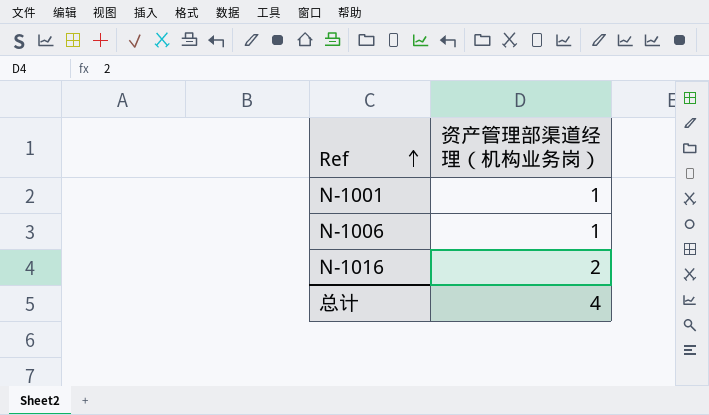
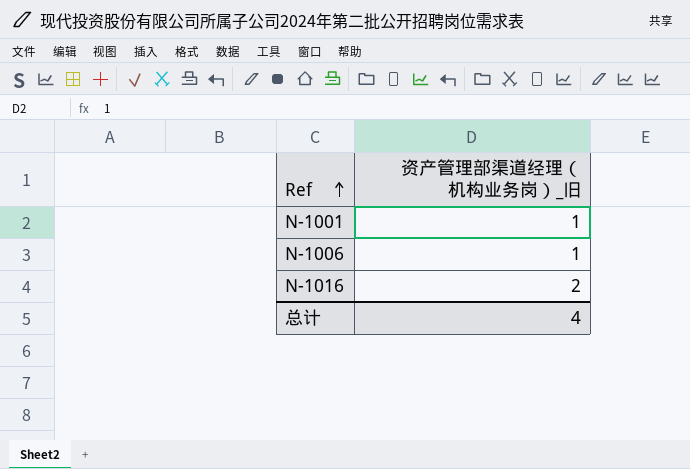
column name: 资产管理部渠道经理（机构业务岗） -> 资产管理部渠道经理（机构业务岗）_旧

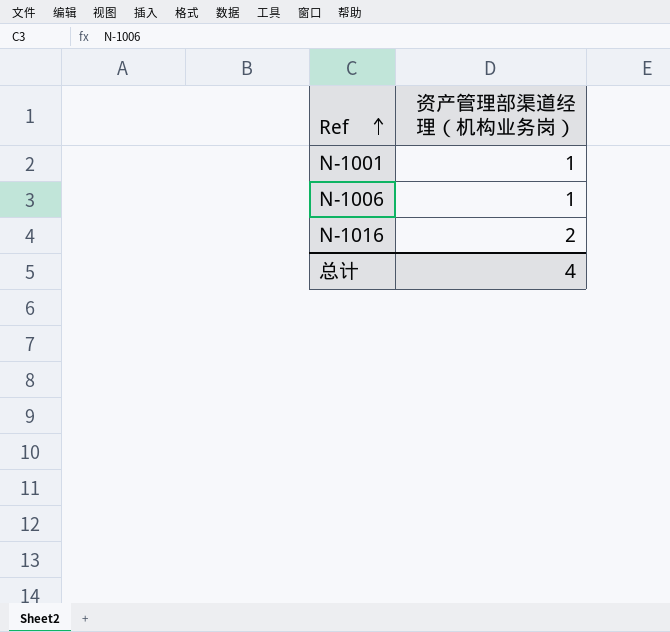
column name: 资产管理部渠道经理（机构业务岗）_旧 -> 资产管理部渠道经理（机构业务岗）

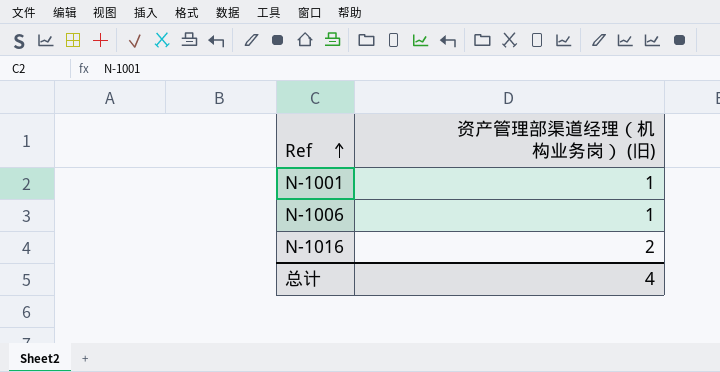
column name: 资产管理部渠道经理（机构业务岗） -> 资产管理部渠道经理（机构业务岗） (旧)

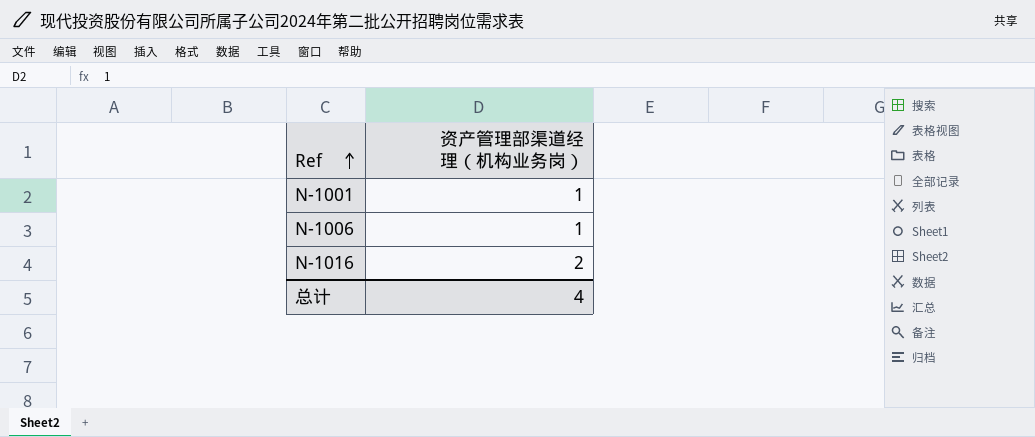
column name: 资产管理部渠道经理（机构业务岗） (旧) -> 资产管理部渠道经理（机构业务岗）

